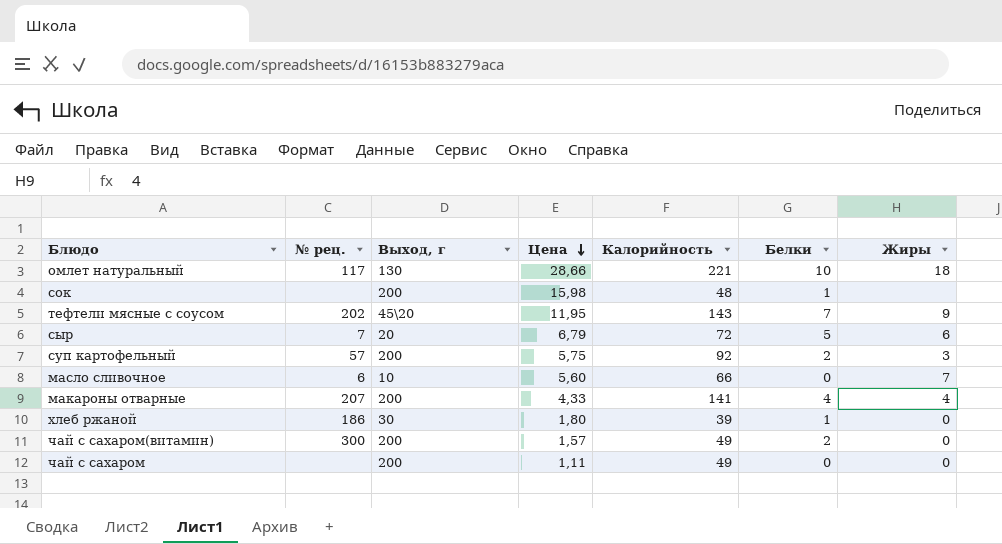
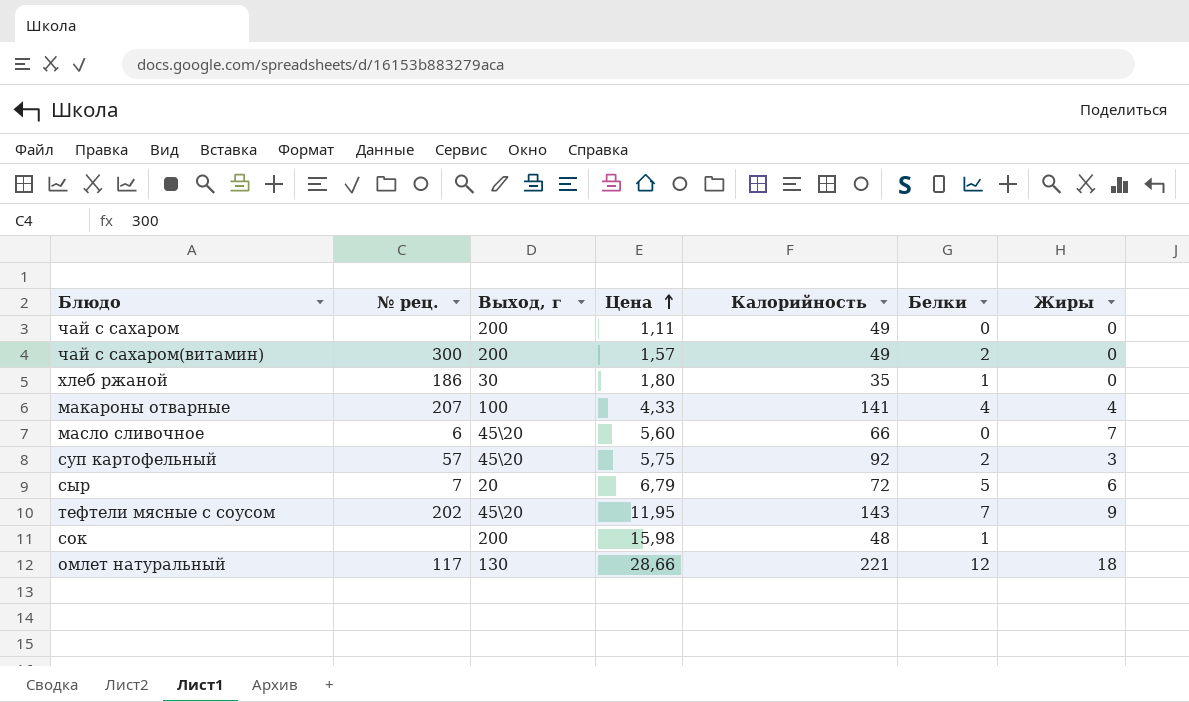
row order: Цена descending -> Цена ascending
хлеб ржаной | Калорийность: 39 -> 35
макароны отварные | Выход, г: 200 -> 100
масло сливочное | Выход, г: 10 -> 45\20
суп картофельный | Выход, г: 200 -> 45\20
омлет натуральный | Белки: 10 -> 12

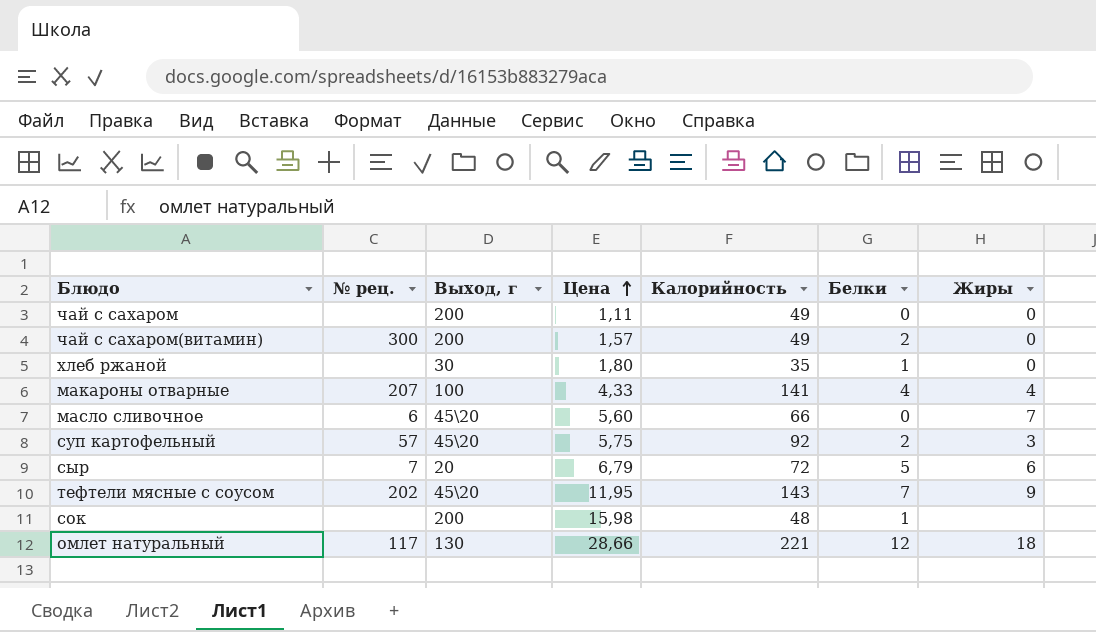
хлеб ржаной | № рец.: 186 -> none

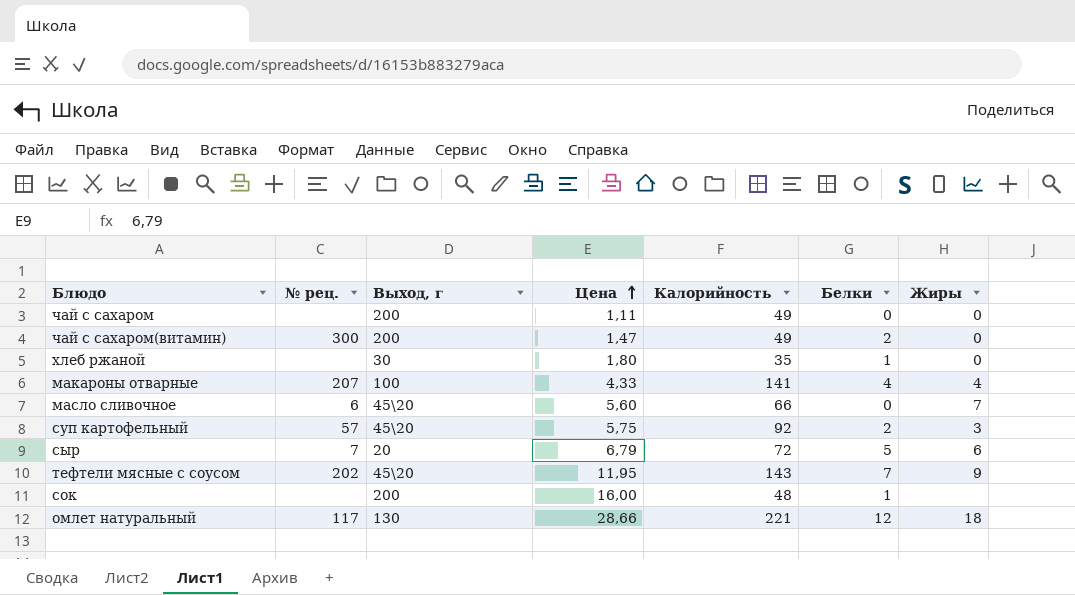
чай с сахаром(витамин) | Цена: 1,57 -> 1,47
сок | Цена: 15,98 -> 16,00

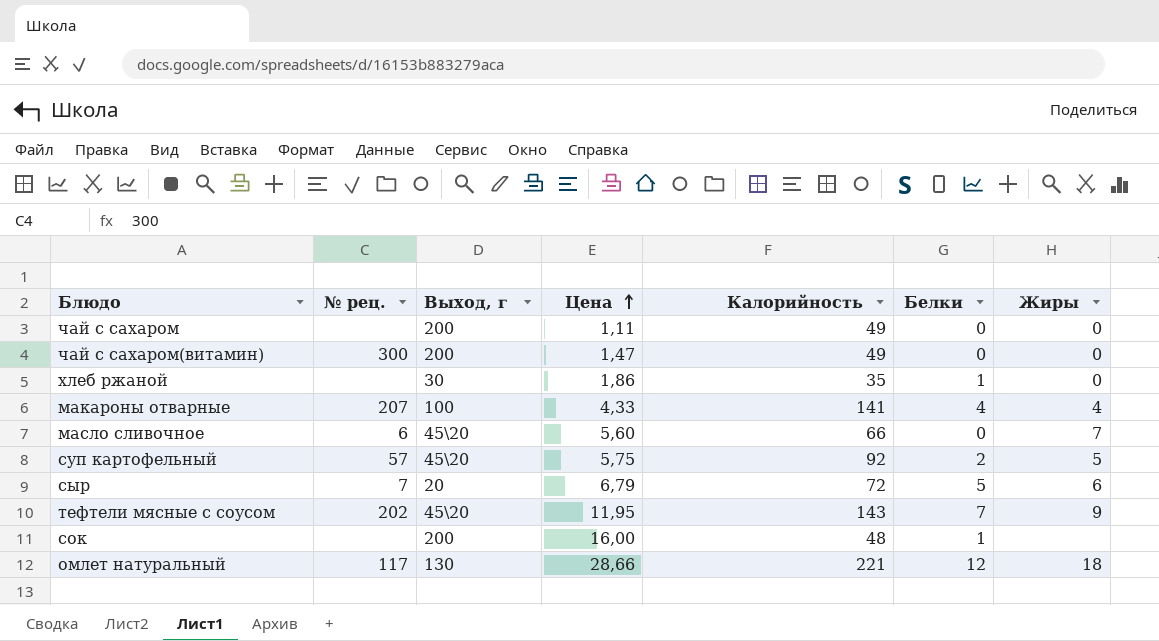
чай с сахаром(витамин) | Белки: 2 -> 0
хлеб ржаной | Цена: 1,80 -> 1,86
суп картофельный | Жиры: 3 -> 5

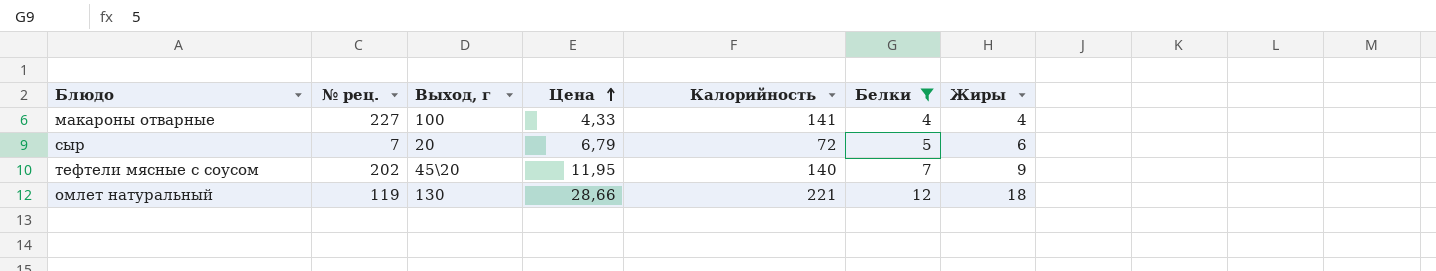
filter: none -> Белки >= 4
макароны отварные | № рец.: 207 -> 227
тефтели мясные с соусом | Калорийность: 143 -> 140
омлет натуральный | № рец.: 117 -> 119

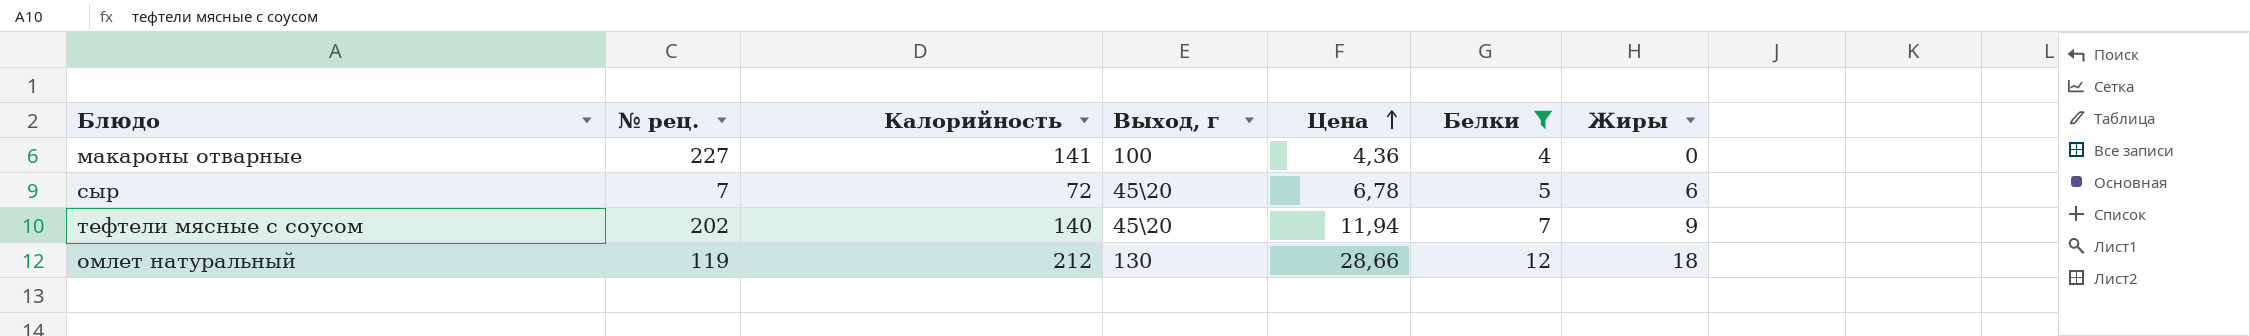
column Калорийность | position: 5 -> 3
макароны отварные | Цена: 4,33 -> 4,36
макароны отварные | Жиры: 4 -> 0
сыр | Выход, г: 20 -> 45\20
сыр | Цена: 6,79 -> 6,78
тефтели мясные с соусом | Цена: 11,95 -> 11,94
омлет натуральный | Калорийность: 221 -> 212

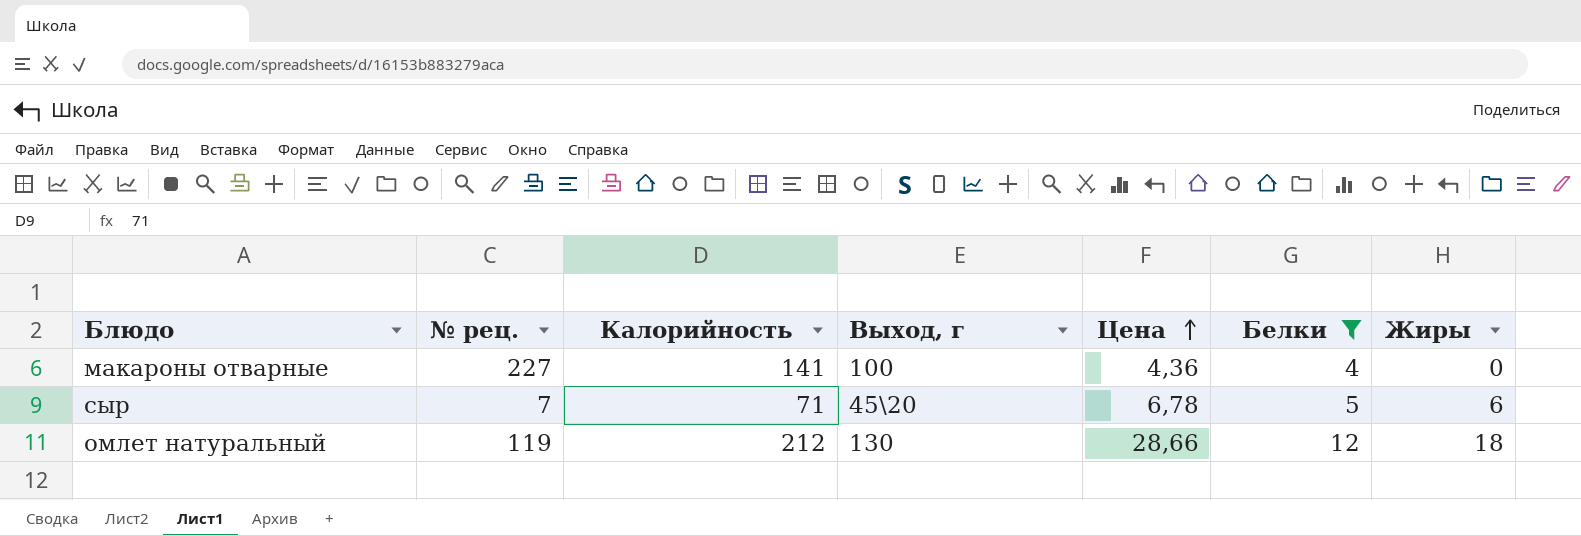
row тефтели мясные с соусом: 202 | 140 | 45\20 | 11,94 | 7 | 9 -> none
сыр | Калорийность: 72 -> 71

